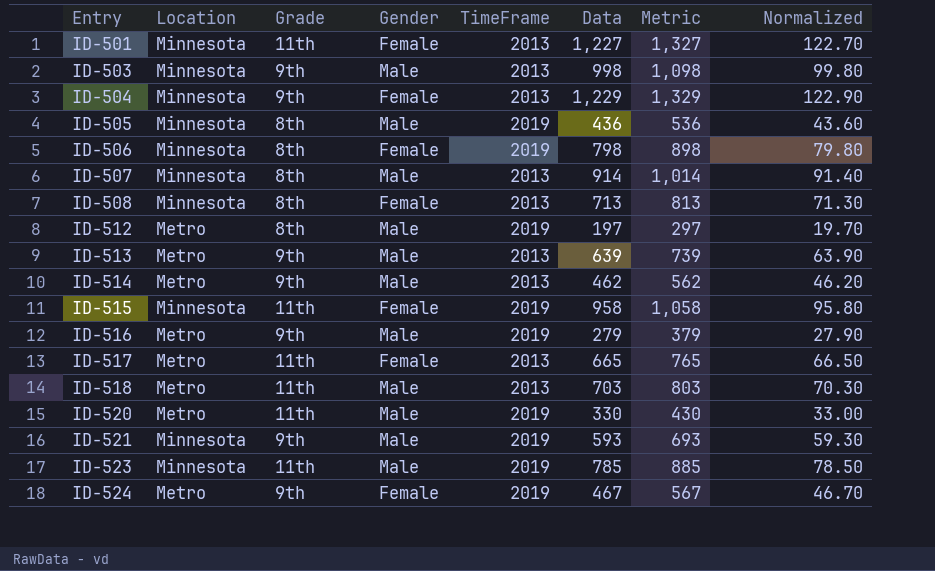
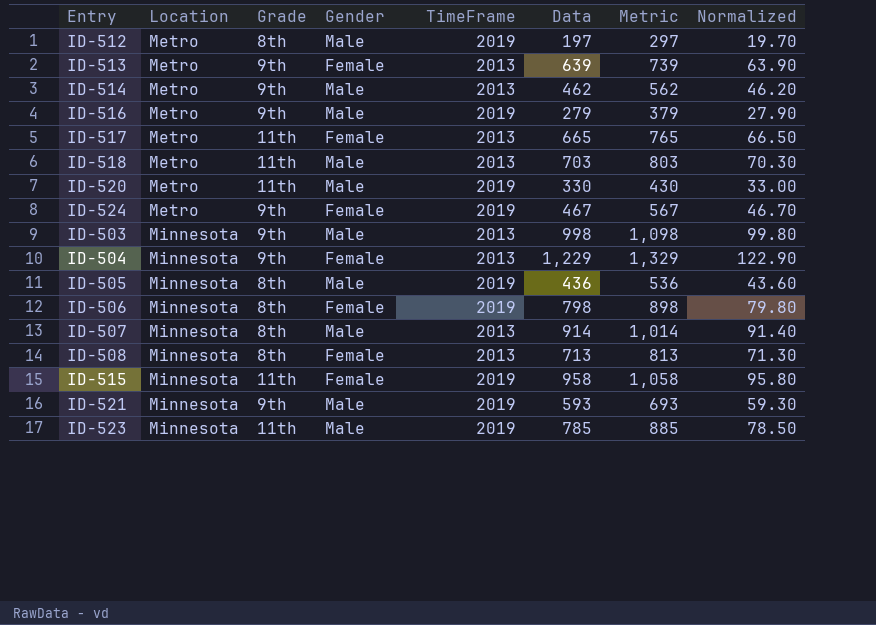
row order: Entry ascending -> Location ascending
row ID-501: Minnesota | 11th | Female | 2013 | 1,227 | 1,327 | 122.70 -> none
ID-513 | Gender: Male -> Female

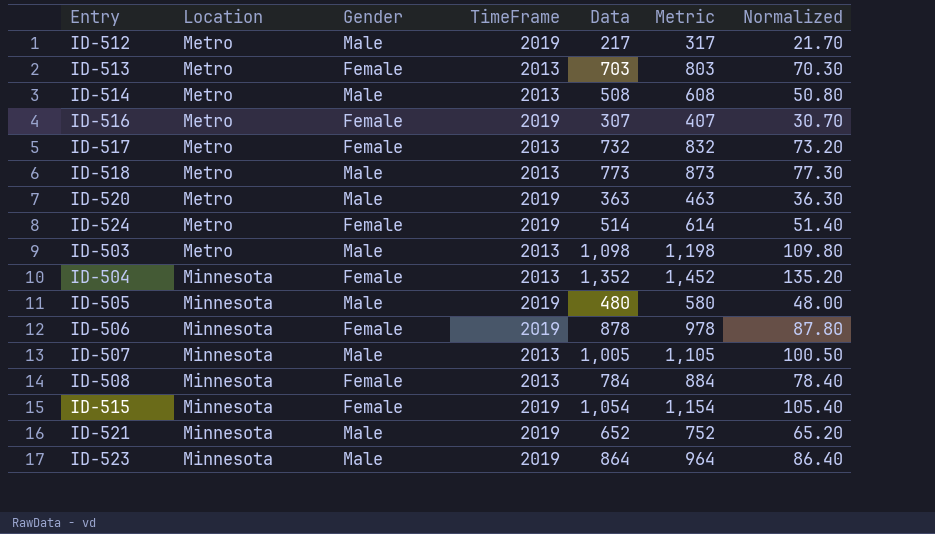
column Grade | position: 3 -> none
ID-512 | Data: 197 -> 217
ID-512 | Metric: 297 -> 317
ID-512 | Normalized: 19.70 -> 21.70
ID-513 | Data: 639 -> 703
ID-513 | Metric: 739 -> 803
ID-513 | Normalized: 63.90 -> 70.30
ID-514 | Data: 462 -> 508
ID-514 | Metric: 562 -> 608
ID-514 | Normalized: 46.20 -> 50.80
ID-516 | Gender: Male -> Female
ID-516 | Data: 279 -> 307
ID-516 | Metric: 379 -> 407
ID-516 | Normalized: 27.90 -> 30.70
ID-517 | Data: 665 -> 732
ID-517 | Metric: 765 -> 832
ID-517 | Normalized: 66.50 -> 73.20
ID-518 | Data: 703 -> 773
ID-518 | Metric: 803 -> 873
ID-518 | Normalized: 70.30 -> 77.30
ID-520 | Data: 330 -> 363
ID-520 | Metric: 430 -> 463
ID-520 | Normalized: 33.00 -> 36.30
ID-524 | Data: 467 -> 514
ID-524 | Metric: 567 -> 614
ID-524 | Normalized: 46.70 -> 51.40
ID-503 | Location: Minnesota -> Metro
ID-503 | Data: 998 -> 1,098
ID-503 | Metric: 1,098 -> 1,198
ID-503 | Normalized: 99.80 -> 109.80
ID-504 | Data: 1,229 -> 1,352
ID-504 | Metric: 1,329 -> 1,452
ID-504 | Normalized: 122.90 -> 135.20
ID-505 | Data: 436 -> 480
ID-505 | Metric: 536 -> 580
ID-505 | Normalized: 43.60 -> 48.00
ID-506 | Data: 798 -> 878
ID-506 | Metric: 898 -> 978
ID-506 | Normalized: 79.80 -> 87.80
ID-507 | Data: 914 -> 1,005
ID-507 | Metric: 1,014 -> 1,105
ID-507 | Normalized: 91.40 -> 100.50
ID-508 | Data: 713 -> 784
ID-508 | Metric: 813 -> 884
ID-508 | Normalized: 71.30 -> 78.40
ID-515 | Data: 958 -> 1,054
ID-515 | Metric: 1,058 -> 1,154
ID-515 | Normalized: 95.80 -> 105.40
ID-521 | Data: 593 -> 652
ID-521 | Metric: 693 -> 752
ID-521 | Normalized: 59.30 -> 65.20
ID-523 | Data: 785 -> 864
ID-523 | Metric: 885 -> 964
ID-523 | Normalized: 78.50 -> 86.40

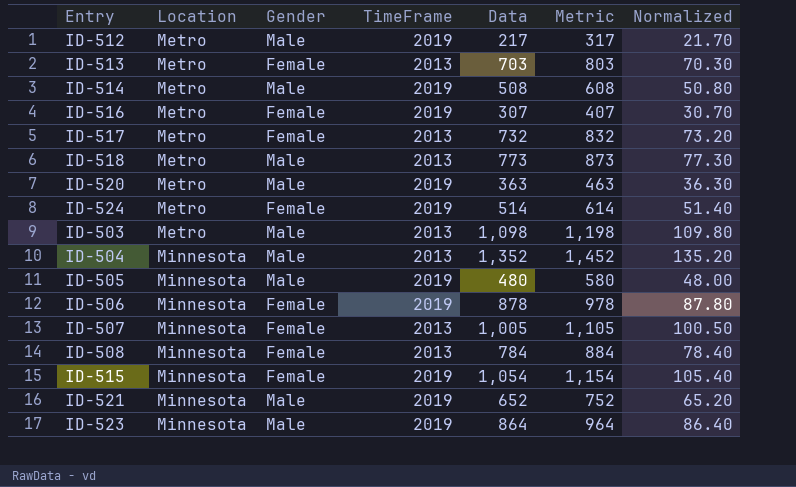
ID-514 | TimeFrame: 2013 -> 2019
ID-504 | Gender: Female -> Male
ID-507 | Gender: Male -> Female

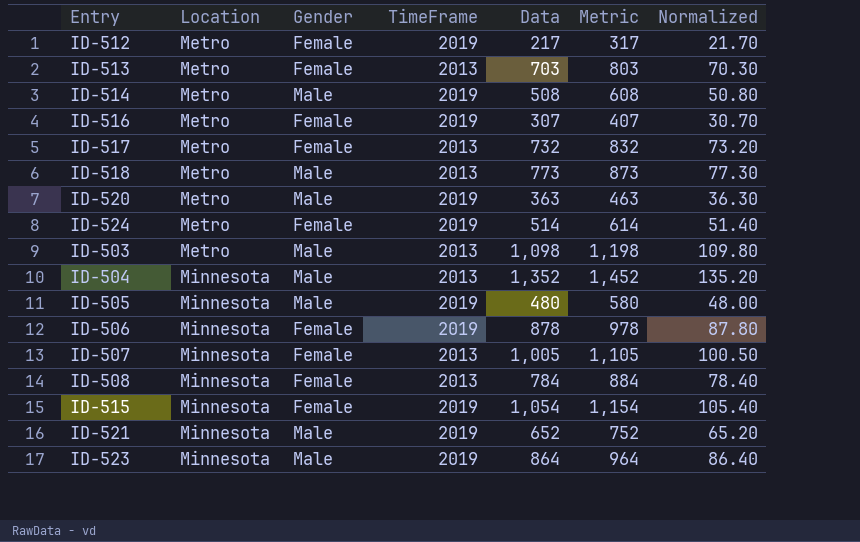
ID-512 | Gender: Male -> Female

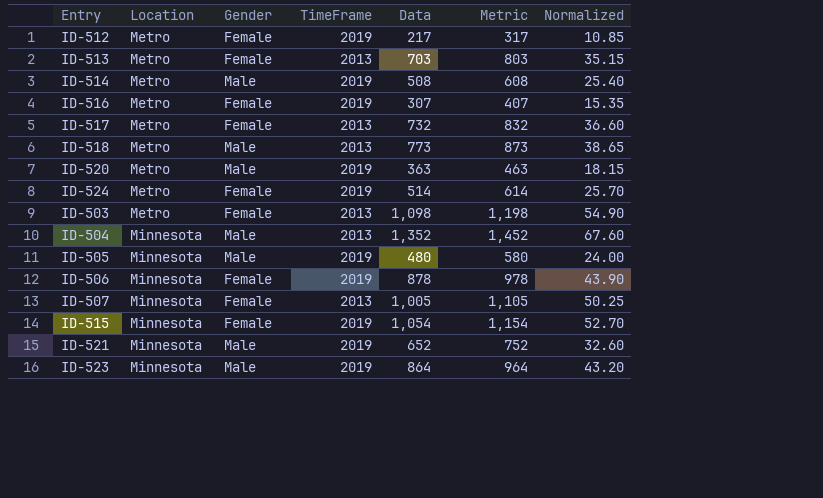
column Normalized | formula: [Data] * 0.1 -> [Data] * 0.05
row ID-508: Minnesota | Female | 2013 | 784 | 884 | 78.40 -> none
ID-503 | Gender: Male -> Female

